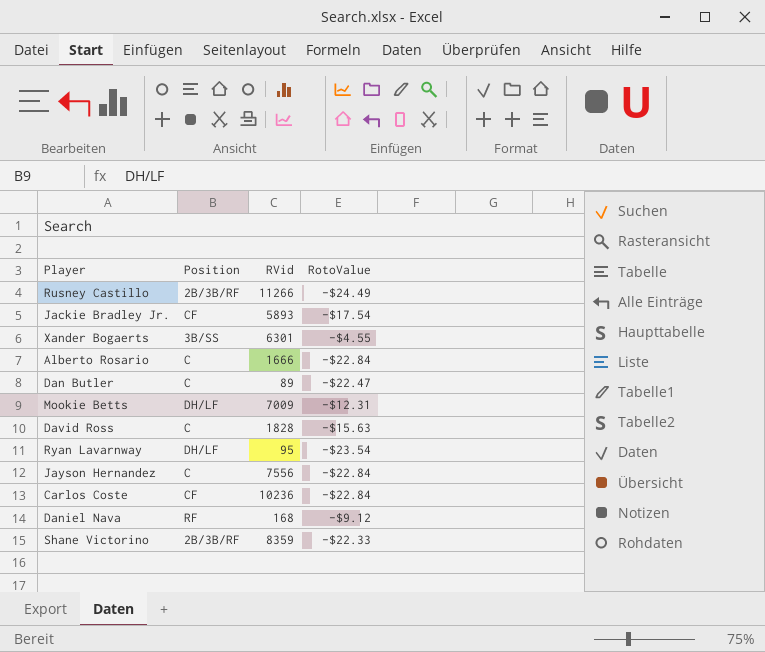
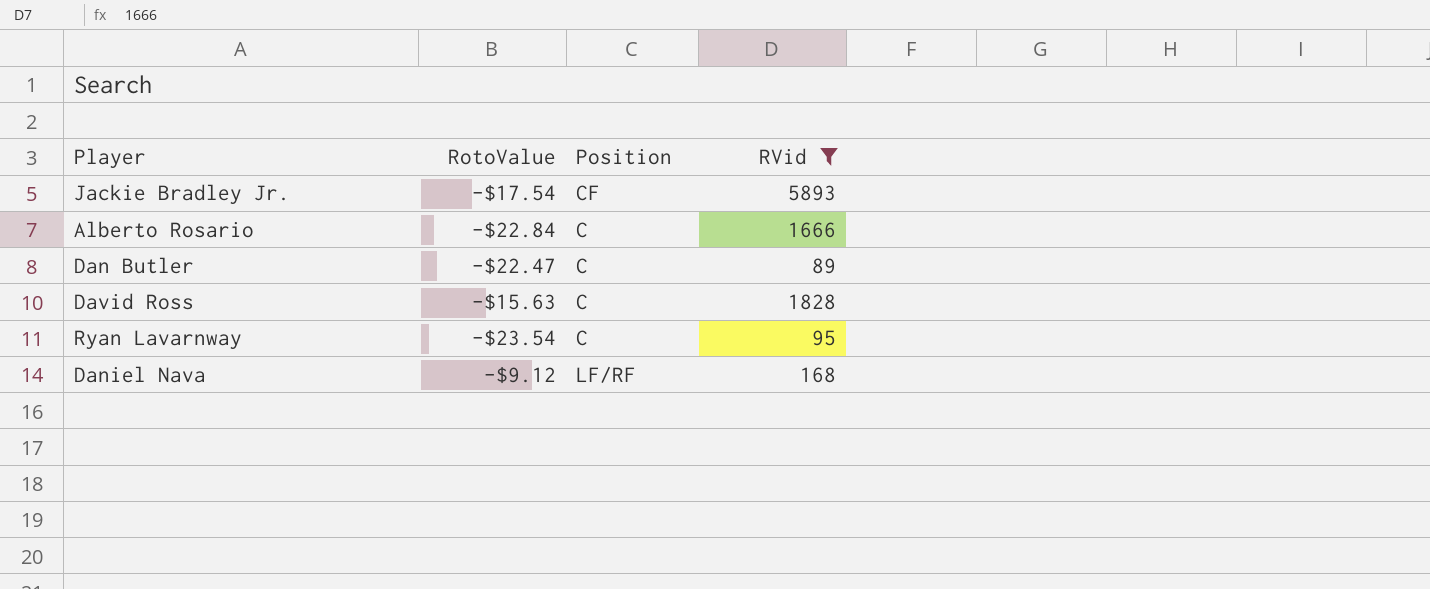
filter: none -> RVid <= 5893
column RotoValue | position: 4 -> 2
Ryan Lavarnway | Position: DH/LF -> C
Daniel Nava | Position: RF -> LF/RF

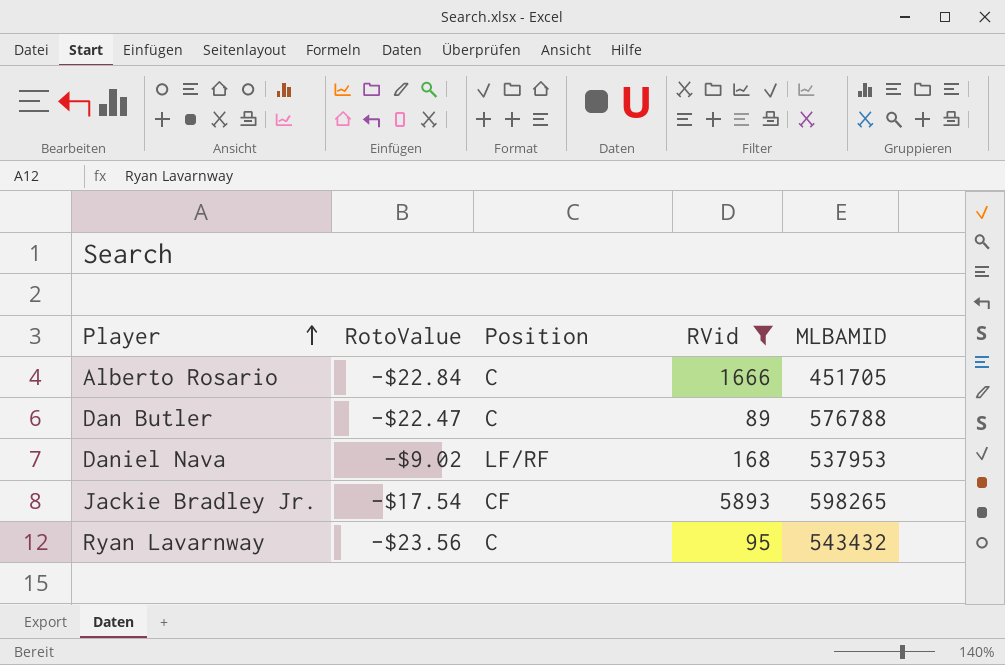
row order: none -> Player ascending
column MLBAMID | position: none -> 5
row David Ross: -$15.63 | C | 1828 -> none
Daniel Nava | RotoValue: -$9.12 -> -$9.02
Ryan Lavarnway | RotoValue: -$23.54 -> -$23.56

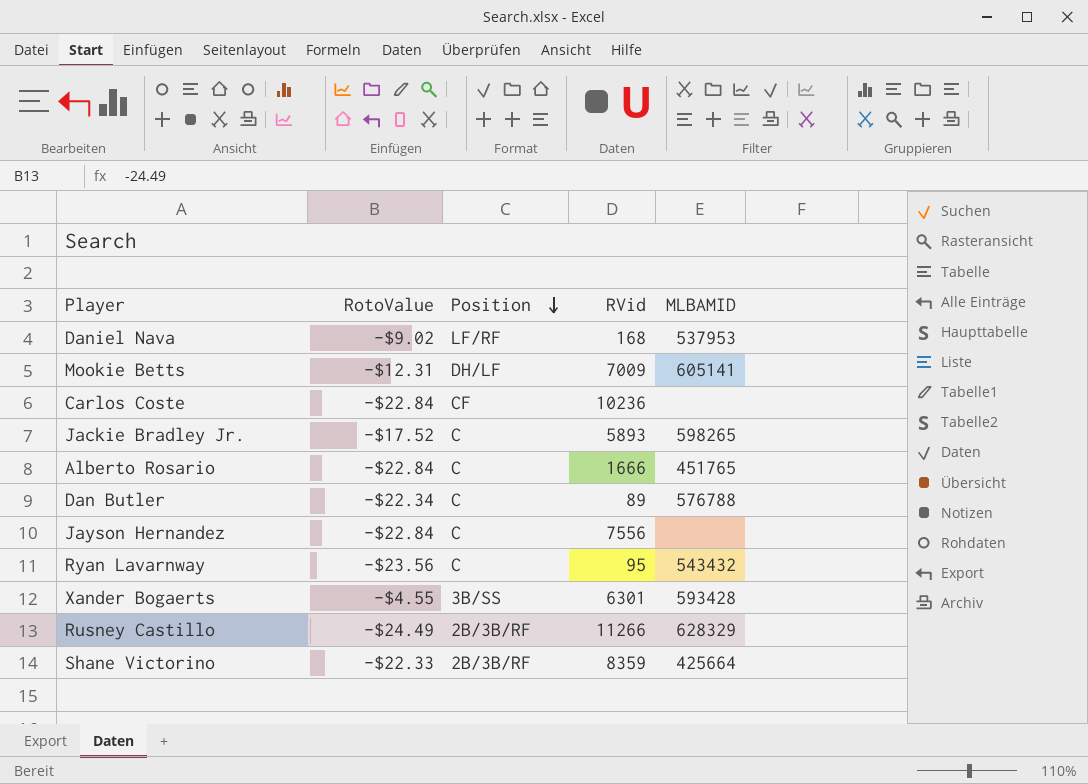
filter: RVid <= 5893 -> none
row order: Player ascending -> Position descending
Jackie Bradley Jr. | RotoValue: -$17.54 -> -$17.52
Jackie Bradley Jr. | Position: CF -> C
Alberto Rosario | MLBAMID: 451705 -> 451765
Dan Butler | RotoValue: -$22.47 -> -$22.34

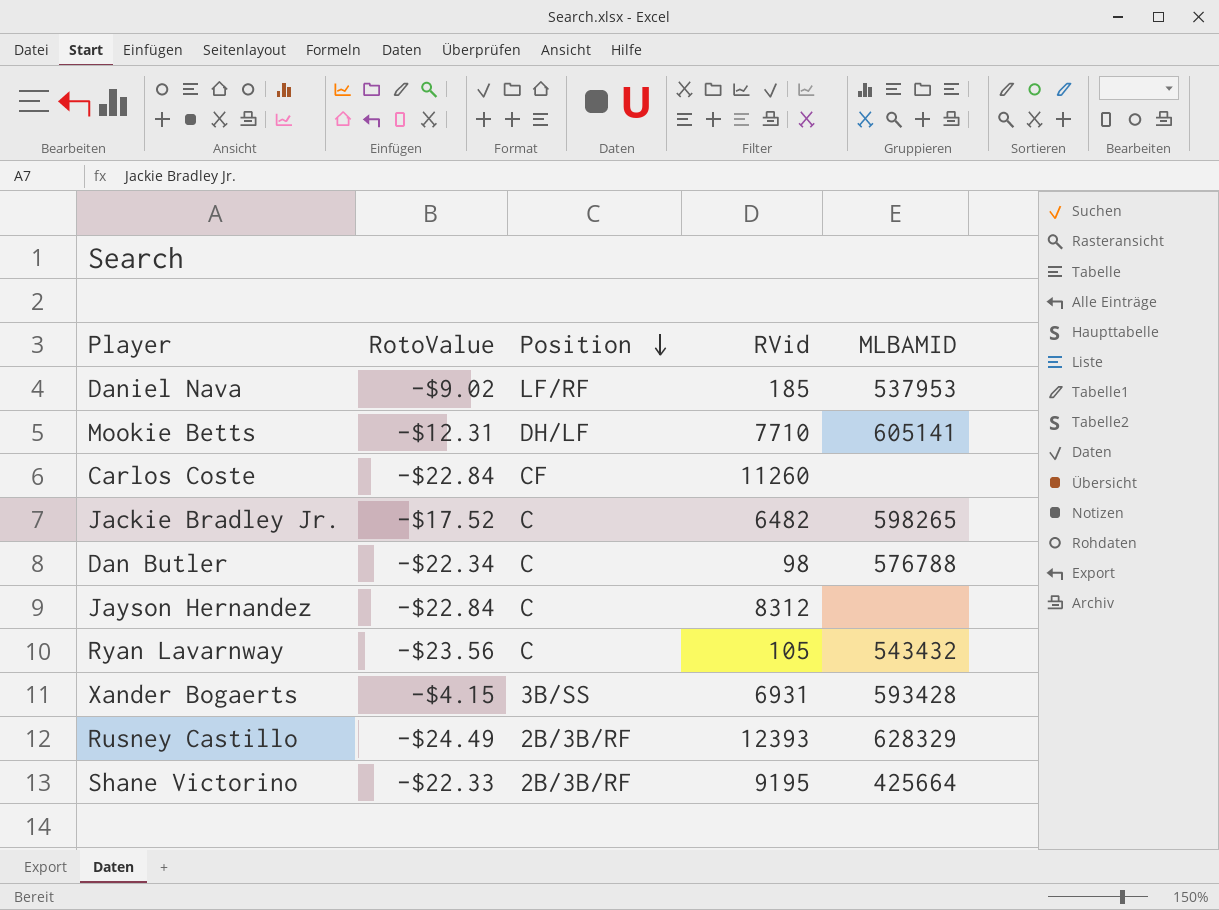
row Alberto Rosario: -$22.84 | C | 1666 | 451765 -> none
Daniel Nava | RVid: 168 -> 185
Mookie Betts | RVid: 7009 -> 7710
Carlos Coste | RVid: 10236 -> 11260
Jackie Bradley Jr. | RVid: 5893 -> 6482
Dan Butler | RVid: 89 -> 98
Jayson Hernandez | RVid: 7556 -> 8312
Ryan Lavarnway | RVid: 95 -> 105
Xander Bogaerts | RotoValue: -$4.55 -> -$4.15
Xander Bogaerts | RVid: 6301 -> 6931
Rusney Castillo | RVid: 11266 -> 12393
Shane Victorino | RVid: 8359 -> 9195

